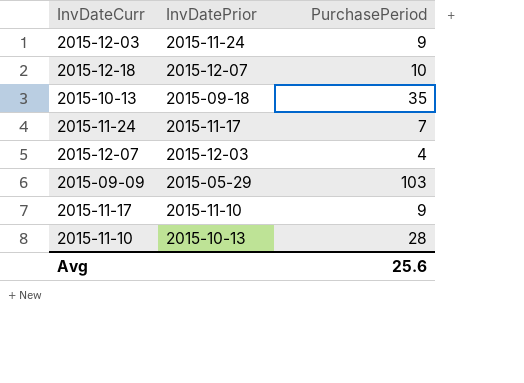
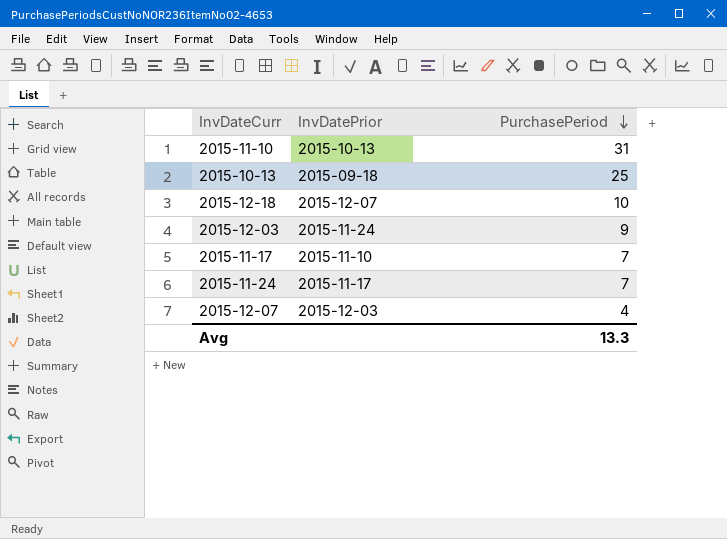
row order: none -> PurchasePeriod descending
row 2015-09-09: 2015-05-29 | 103 -> none
2015-11-10 | PurchasePeriod: 28 -> 31
2015-10-13 | PurchasePeriod: 35 -> 25
2015-11-17 | PurchasePeriod: 9 -> 7
Avg | PurchasePeriod: 25.6 -> 13.3

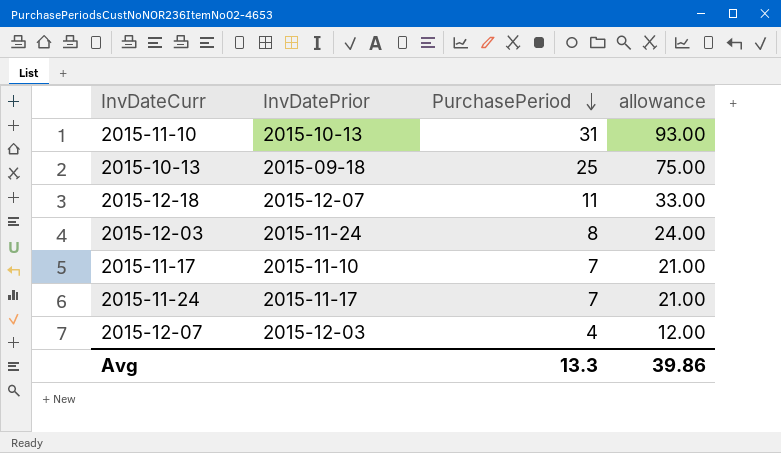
column allowance | formula: none -> [PurchasePeriod] * 3
2015-12-18 | PurchasePeriod: 10 -> 11
2015-12-03 | PurchasePeriod: 9 -> 8

